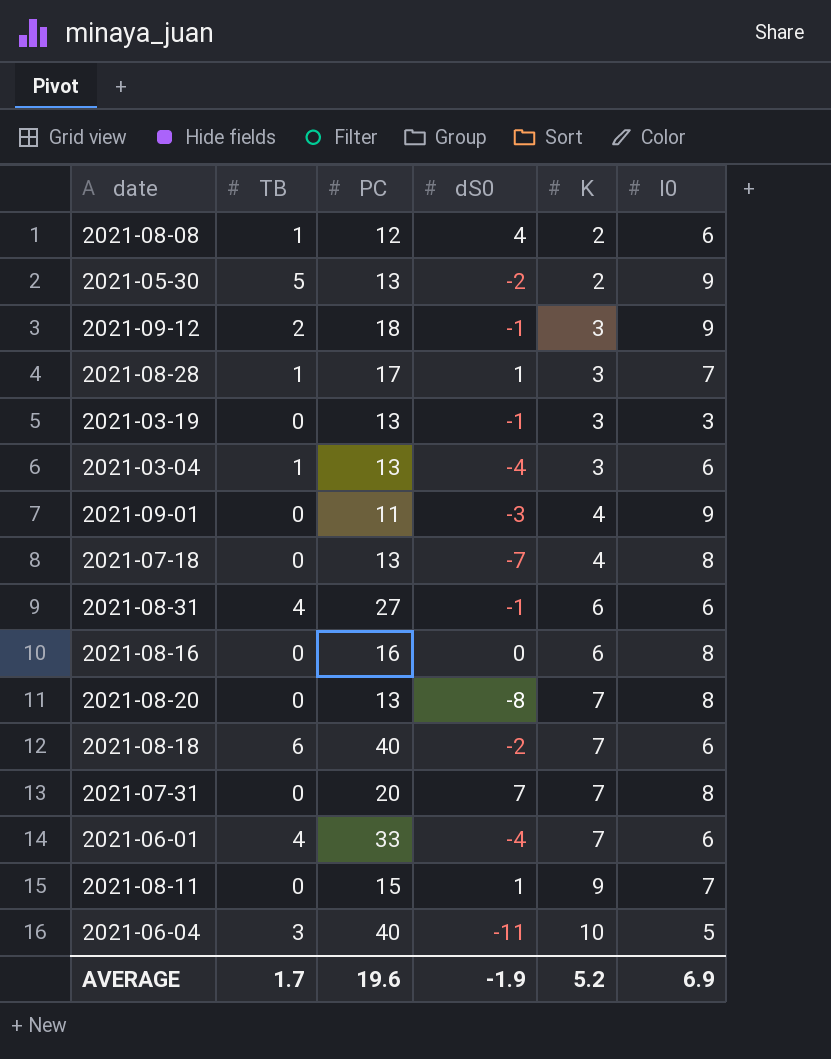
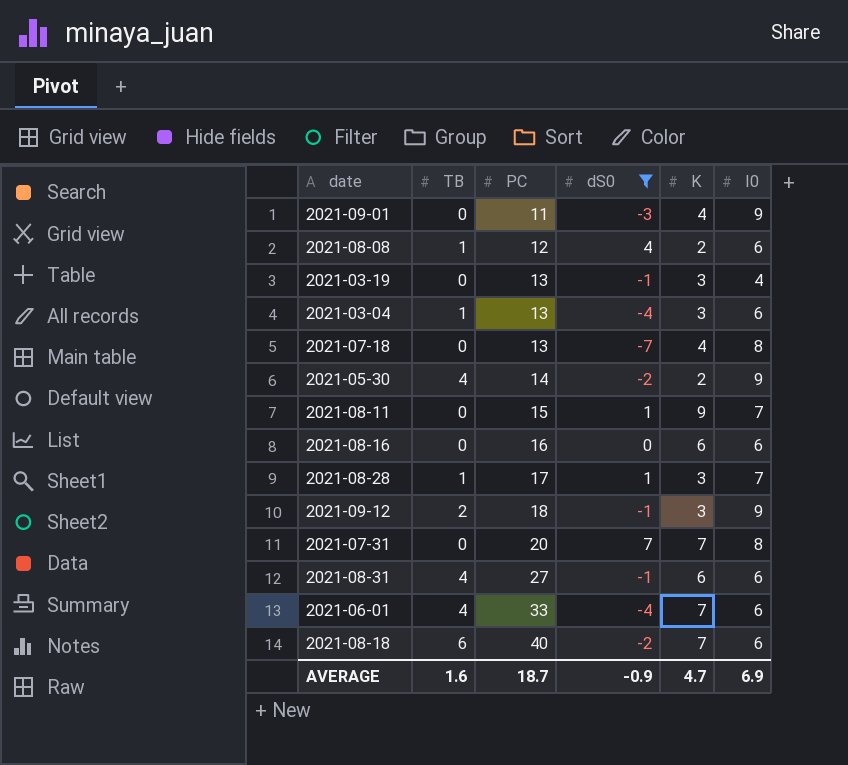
filter: none -> dS0 >= -7
row order: K ascending -> PC ascending
2021-03-19 | I0: 3 -> 4
2021-05-30 | TB: 5 -> 4
2021-05-30 | PC: 13 -> 14
2021-08-16 | I0: 8 -> 6
AVERAGE | TB: 1.7 -> 1.6
AVERAGE | PC: 19.6 -> 18.7
AVERAGE | dS0: -1.9 -> -0.9
AVERAGE | K: 5.2 -> 4.7

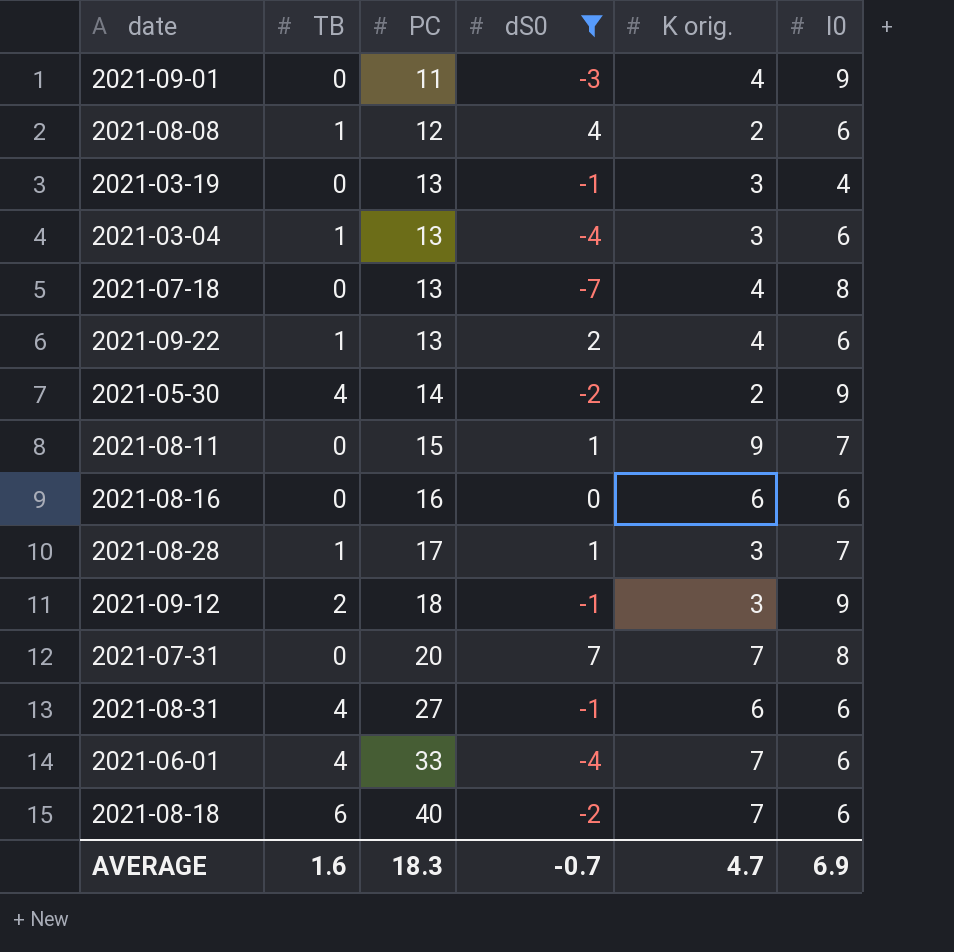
column name: K -> K orig.
row 2021-09-22: none -> 1 | 13 | 2 | 4 | 6
AVERAGE | PC: 18.7 -> 18.3
AVERAGE | dS0: -0.9 -> -0.7

